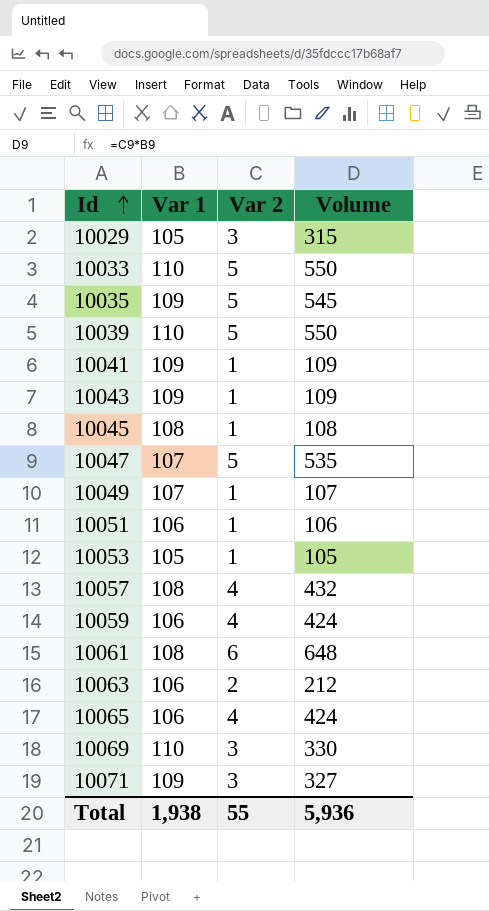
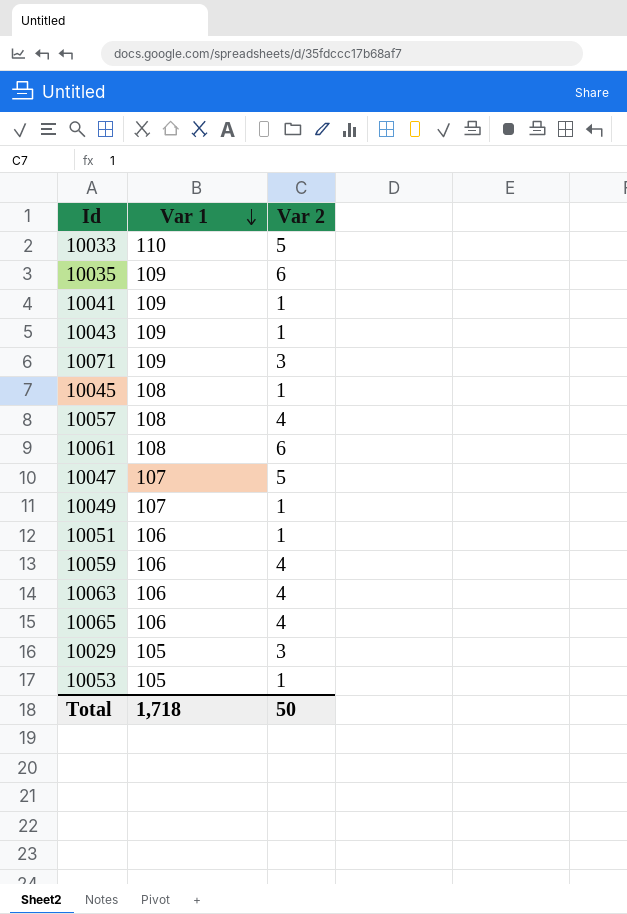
row order: Id ascending -> Var 1 descending
column Volume | formula: [Var 1] * [Var 2] -> none
row 10039: 110 | 5 | 550 -> none
row 10069: 110 | 3 | 330 -> none
10035 | Var 2: 5 -> 6
10063 | Var 2: 2 -> 4
Total | Var 1: 1,938 -> 1,718
Total | Var 2: 55 -> 50

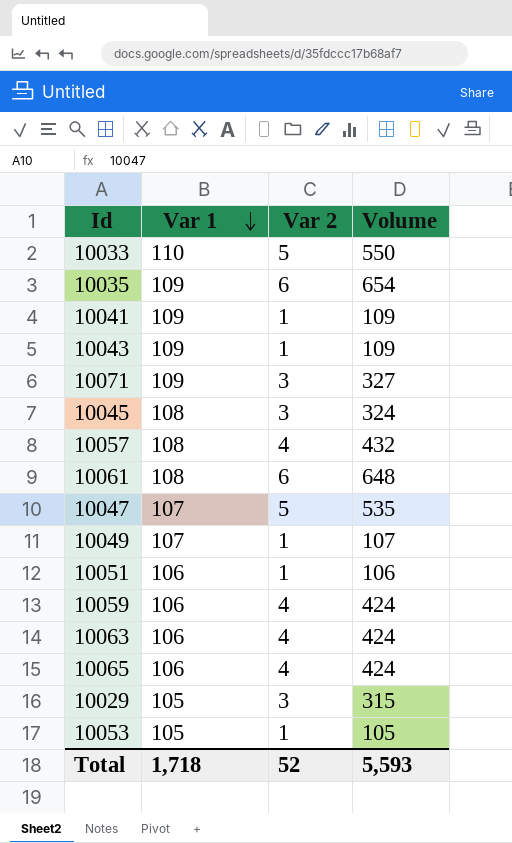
column Volume | formula: none -> [Var 1] * [Var 2]
10045 | Var 2: 1 -> 3
Total | Var 2: 50 -> 52

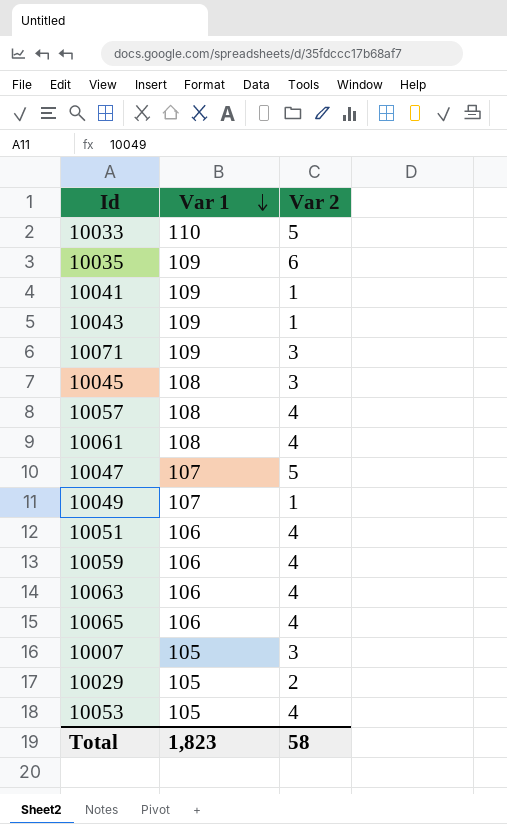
column Volume | formula: [Var 1] * [Var 2] -> none
10061 | Var 2: 6 -> 4
10051 | Var 2: 1 -> 4
row 10007: none -> 105 | 3
10029 | Var 2: 3 -> 2
10053 | Var 2: 1 -> 4
Total | Var 1: 1,718 -> 1,823
Total | Var 2: 52 -> 58

